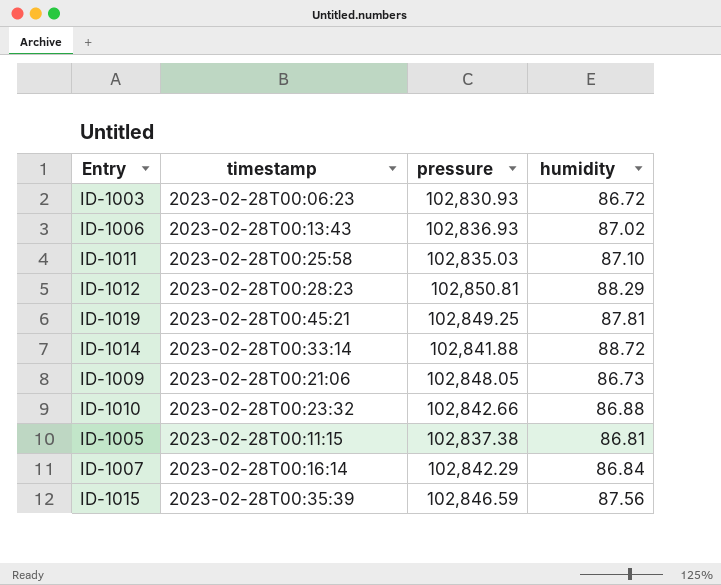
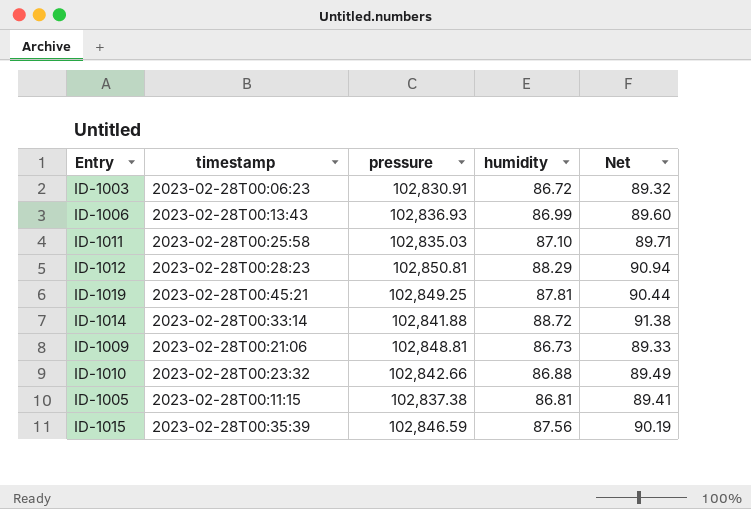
column Net | formula: none -> [humidity] * 1.03
row ID-1007: 2023-02-28T00:16:14 | 102,842.29 | 86.84 -> none
ID-1003 | pressure: 102,830.93 -> 102,830.91
ID-1006 | humidity: 87.02 -> 86.99
ID-1009 | pressure: 102,848.05 -> 102,848.81

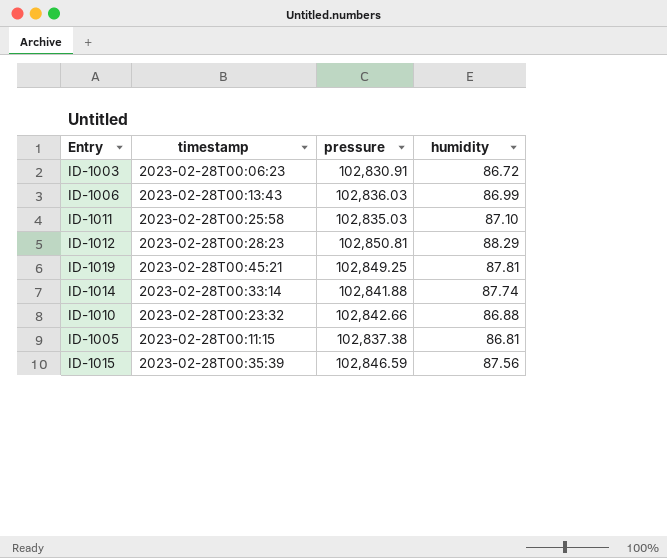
column Net | formula: [humidity] * 1.03 -> none
row ID-1009: 2023-02-28T00:21:06 | 102,848.81 | 86.73 | 89.33 -> none
ID-1006 | pressure: 102,836.93 -> 102,836.03
ID-1014 | humidity: 88.72 -> 87.74

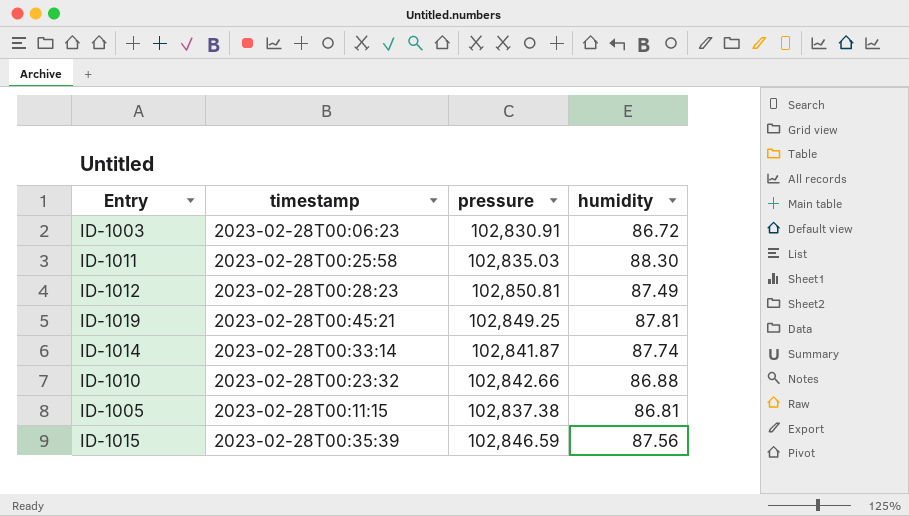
row ID-1006: 2023-02-28T00:13:43 | 102,836.03 | 86.99 -> none
ID-1011 | humidity: 87.10 -> 88.30
ID-1012 | humidity: 88.29 -> 87.49
ID-1014 | pressure: 102,841.88 -> 102,841.87

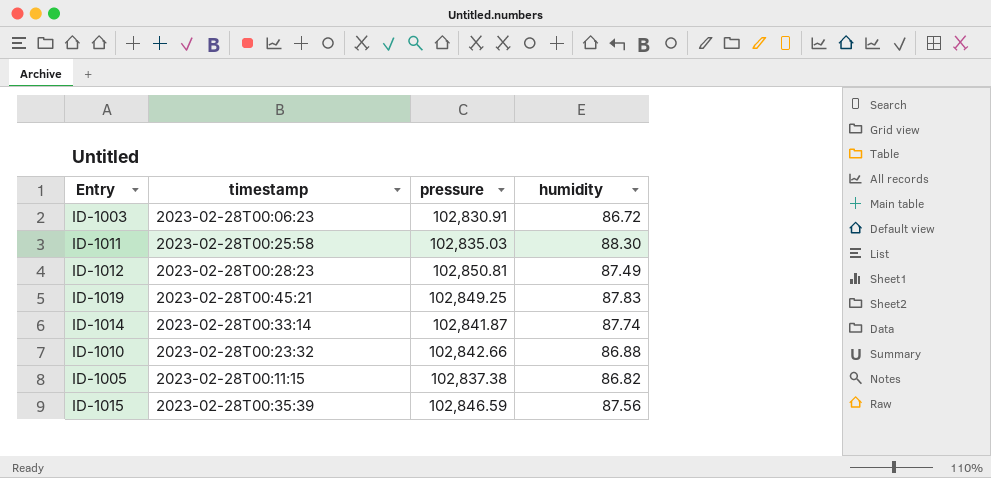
ID-1019 | humidity: 87.81 -> 87.83
ID-1005 | humidity: 86.81 -> 86.82

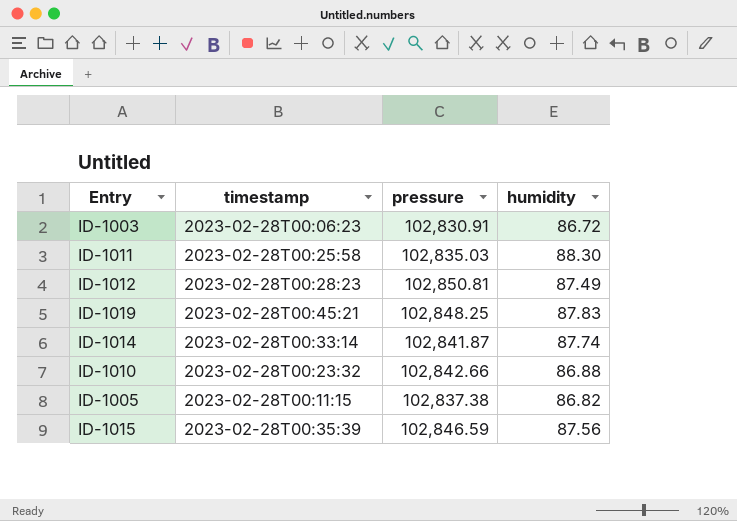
ID-1019 | pressure: 102,849.25 -> 102,848.25

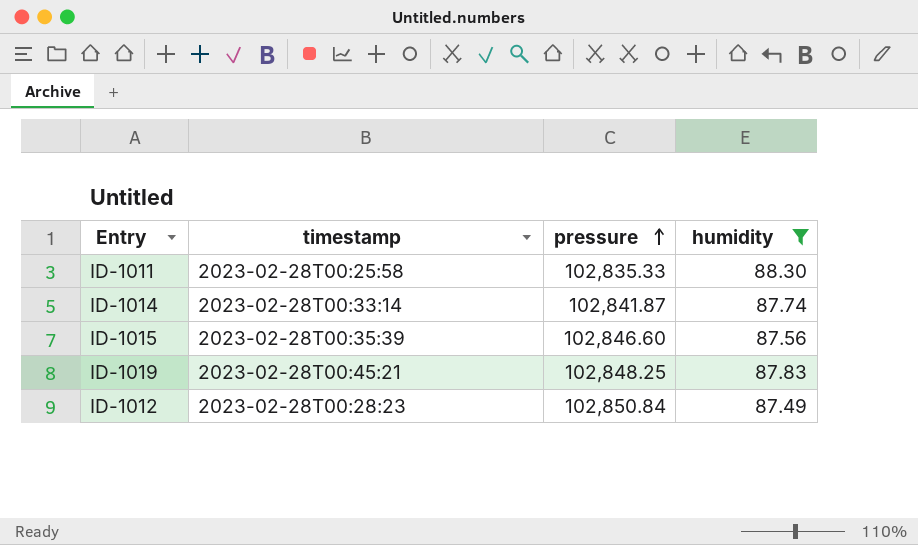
filter: none -> humidity >= 87.49
row order: none -> pressure ascending
ID-1011 | pressure: 102,835.03 -> 102,835.33
ID-1015 | pressure: 102,846.59 -> 102,846.60
ID-1012 | pressure: 102,850.81 -> 102,850.84

